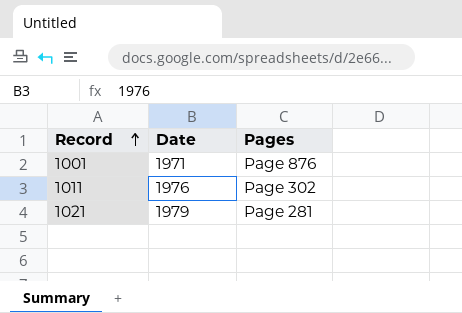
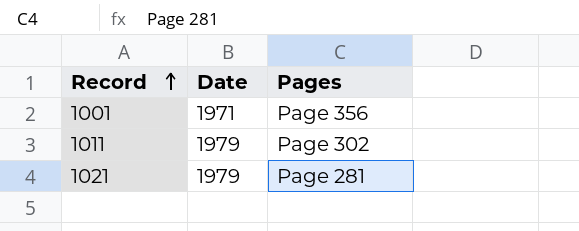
1001 | Pages: Page 876 -> Page 356
1011 | Date: 1976 -> 1979

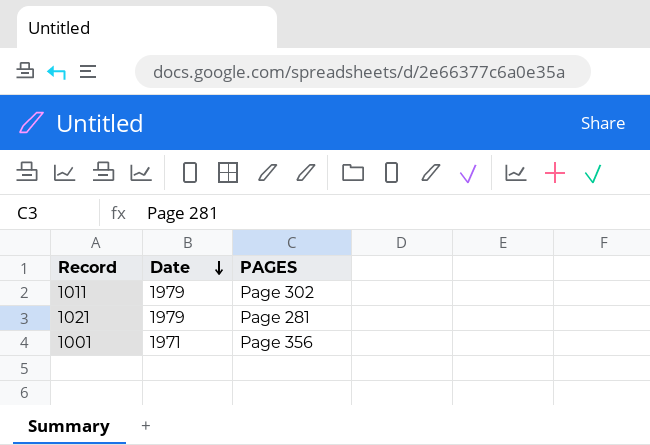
row order: Record ascending -> Date descending
column name: Pages -> PAGES

